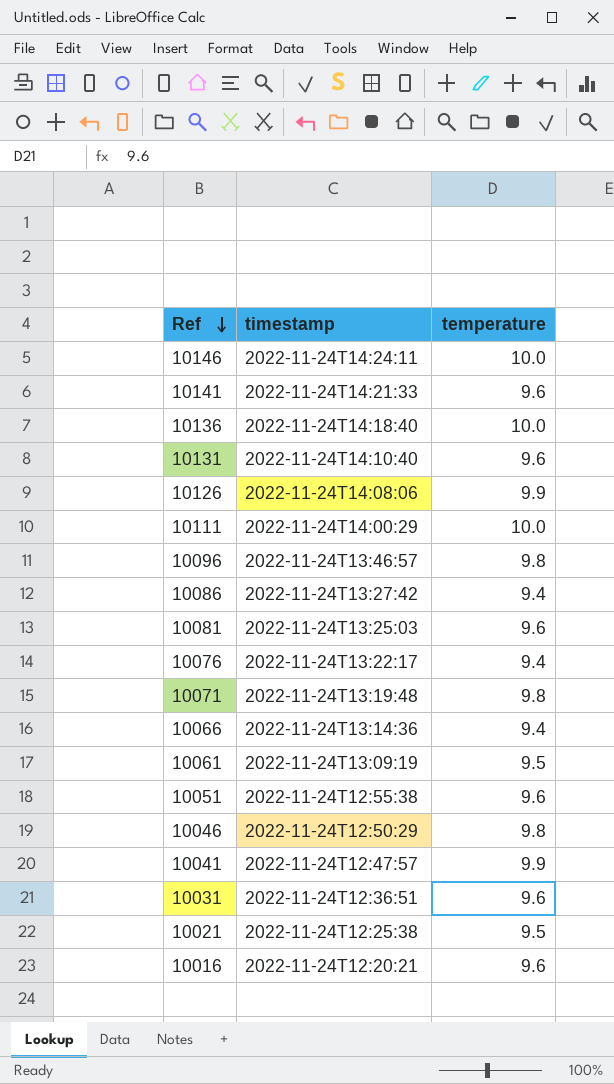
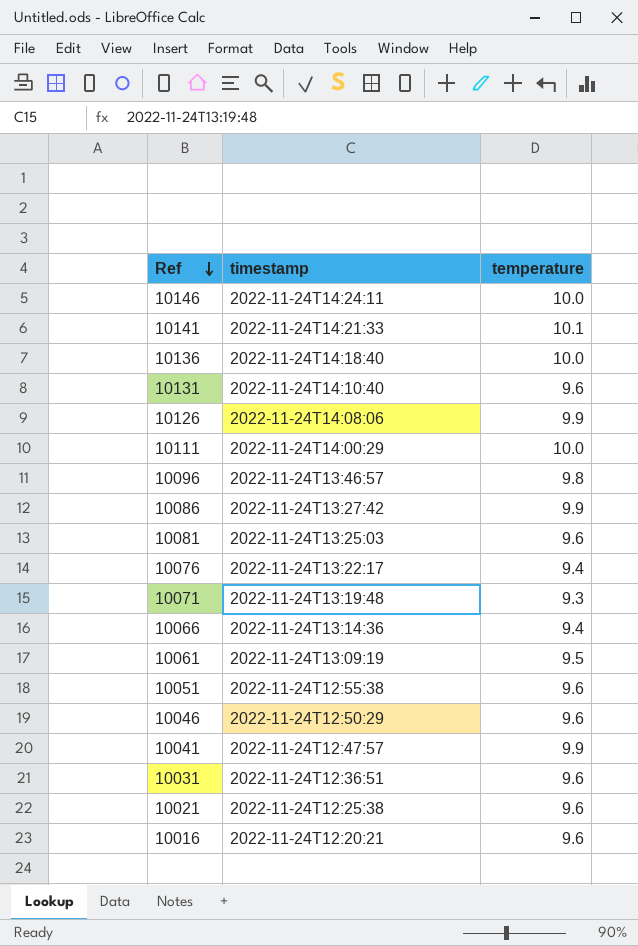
10141 | temperature: 9.6 -> 10.1
10086 | temperature: 9.4 -> 9.9
10071 | temperature: 9.8 -> 9.3
10046 | temperature: 9.8 -> 9.6
10021 | temperature: 9.5 -> 9.6

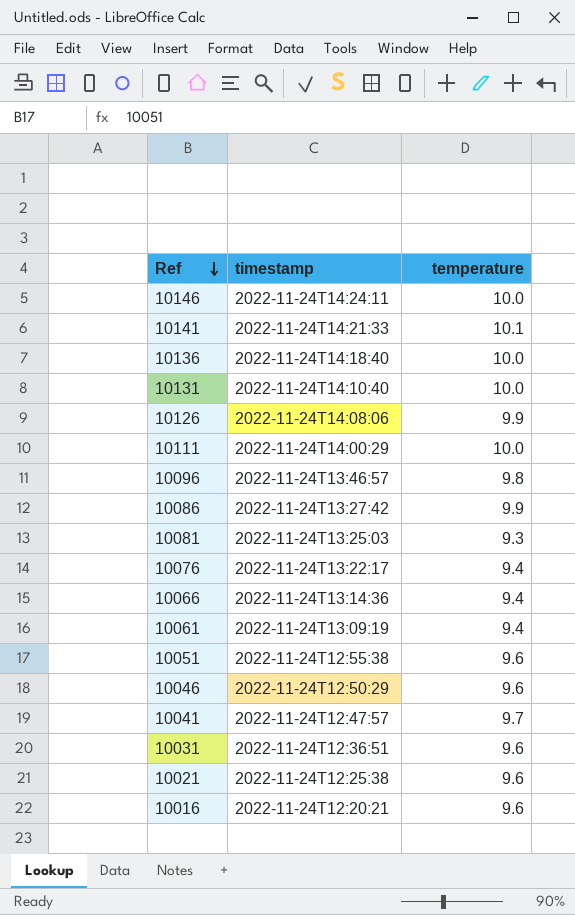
row 10071: 2022-11-24T13:19:48 | 9.3 -> none
10131 | temperature: 9.6 -> 10.0
10081 | temperature: 9.6 -> 9.3
10061 | temperature: 9.5 -> 9.4
10041 | temperature: 9.9 -> 9.7

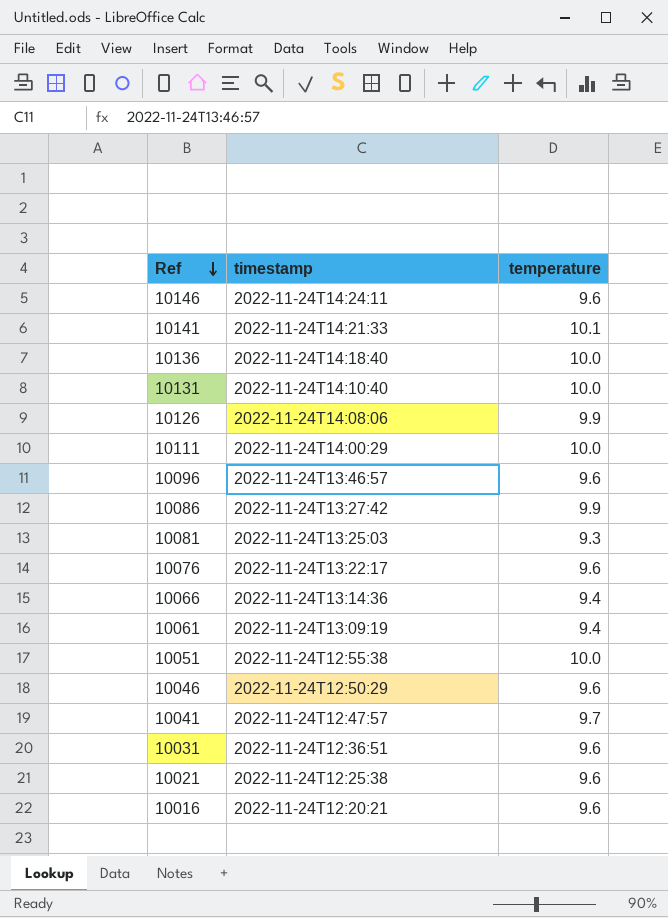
10146 | temperature: 10.0 -> 9.6
10096 | temperature: 9.8 -> 9.6
10076 | temperature: 9.4 -> 9.6
10051 | temperature: 9.6 -> 10.0

